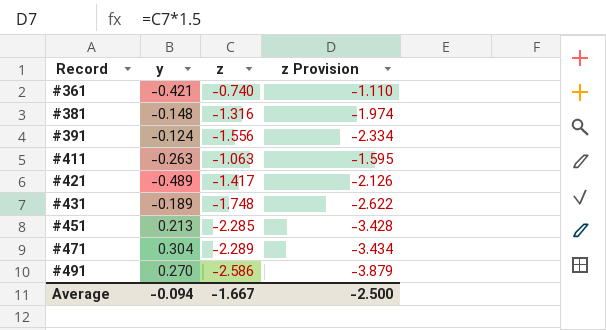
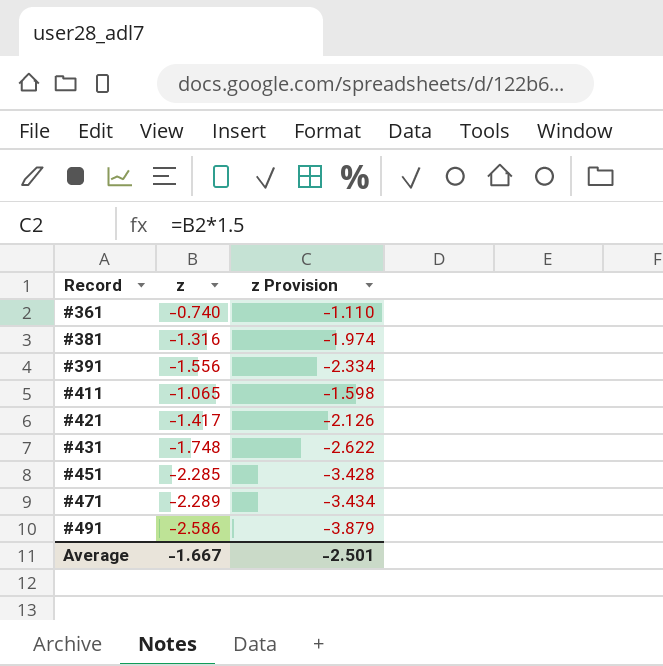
column y | position: 2 -> none
#411 | z: -1.063 -> -1.065
#411 | z Provision: -1.595 -> -1.598
Average | z Provision: -2.500 -> -2.501

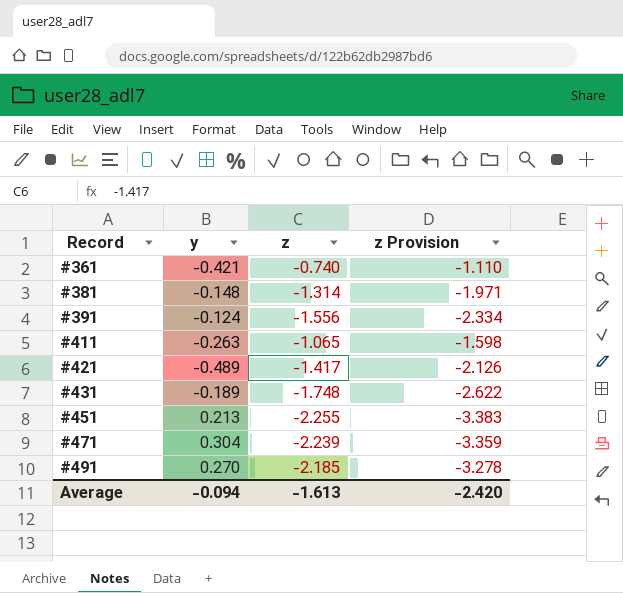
column y | position: none -> 2
#381 | z: -1.316 -> -1.314
#381 | z Provision: -1.974 -> -1.971
#451 | z: -2.285 -> -2.255
#451 | z Provision: -3.428 -> -3.383
#471 | z: -2.289 -> -2.239
#471 | z Provision: -3.434 -> -3.359
#491 | z: -2.586 -> -2.185
#491 | z Provision: -3.879 -> -3.278
Average | z: -1.667 -> -1.613
Average | z Provision: -2.501 -> -2.420

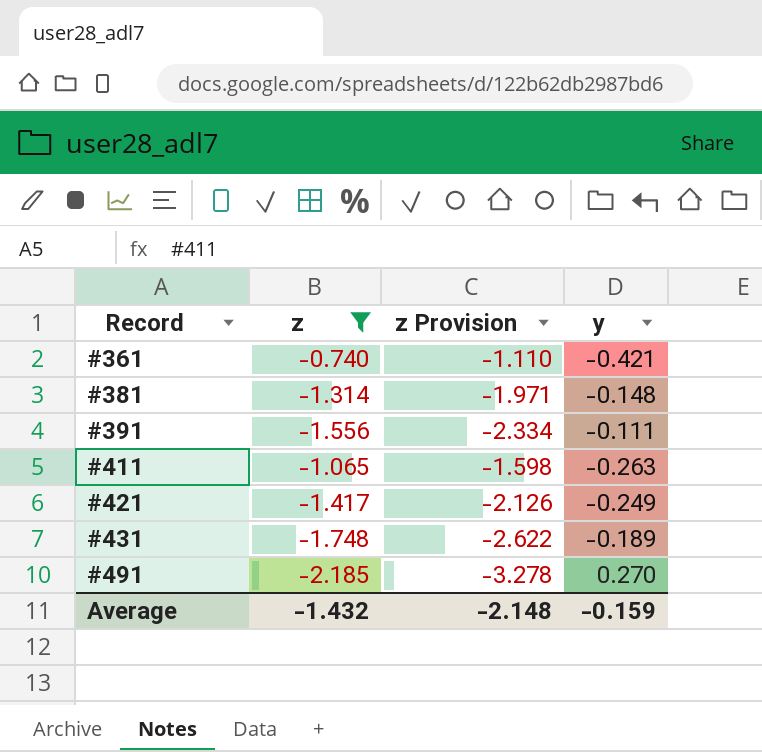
filter: none -> z >= -2.185
column y | position: 2 -> 4
#391 | y: -0.124 -> -0.111
#421 | y: -0.489 -> -0.249
Average | z: -1.613 -> -1.432
Average | z Provision: -2.420 -> -2.148
Average | y: -0.094 -> -0.159

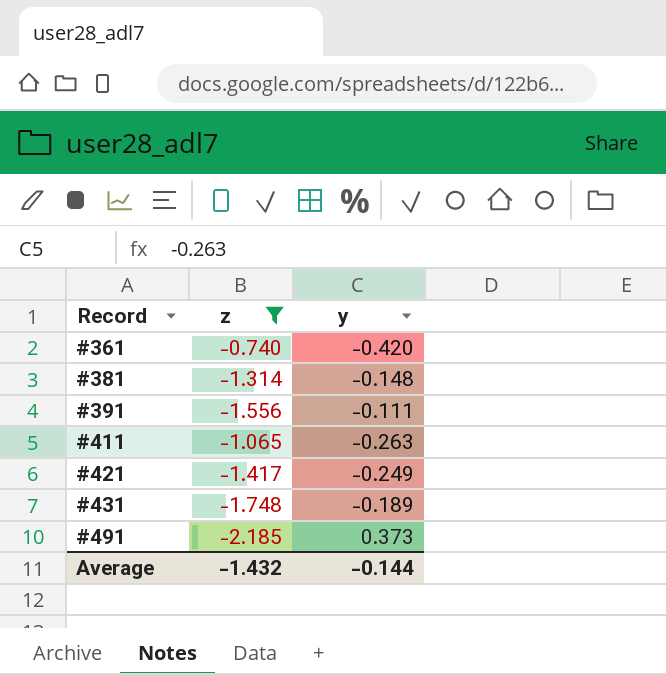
column z Provision | formula: [z] * 1.5 -> none
#361 | y: -0.421 -> -0.420
#491 | y: 0.270 -> 0.373
Average | y: -0.159 -> -0.144

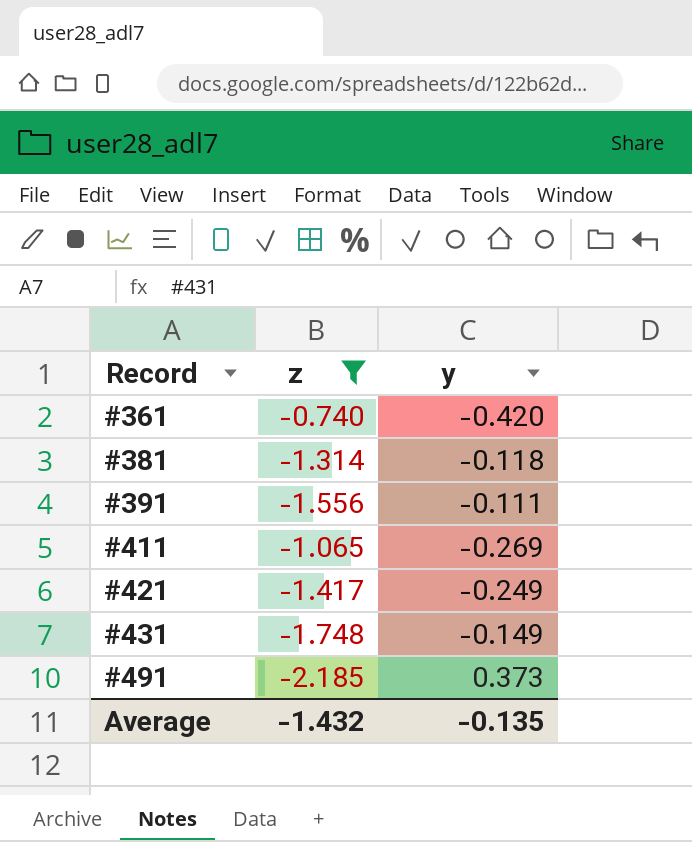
#381 | y: -0.148 -> -0.118
#411 | y: -0.263 -> -0.269
#431 | y: -0.189 -> -0.149
Average | y: -0.144 -> -0.135

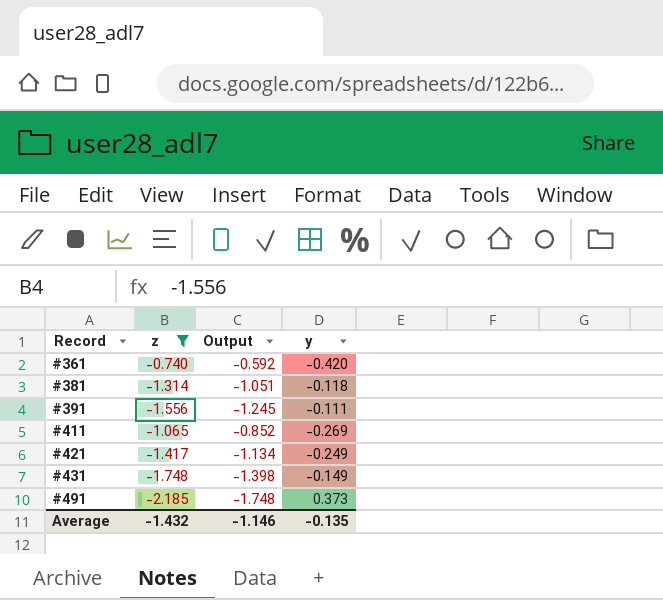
column Output | formula: none -> [z] * 0.8

